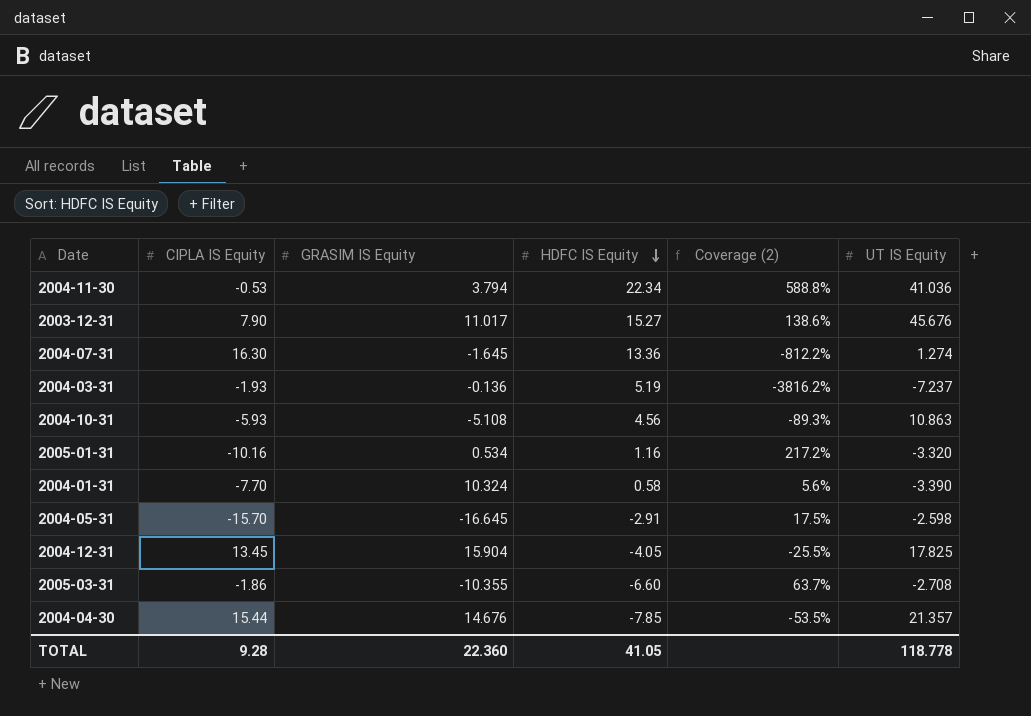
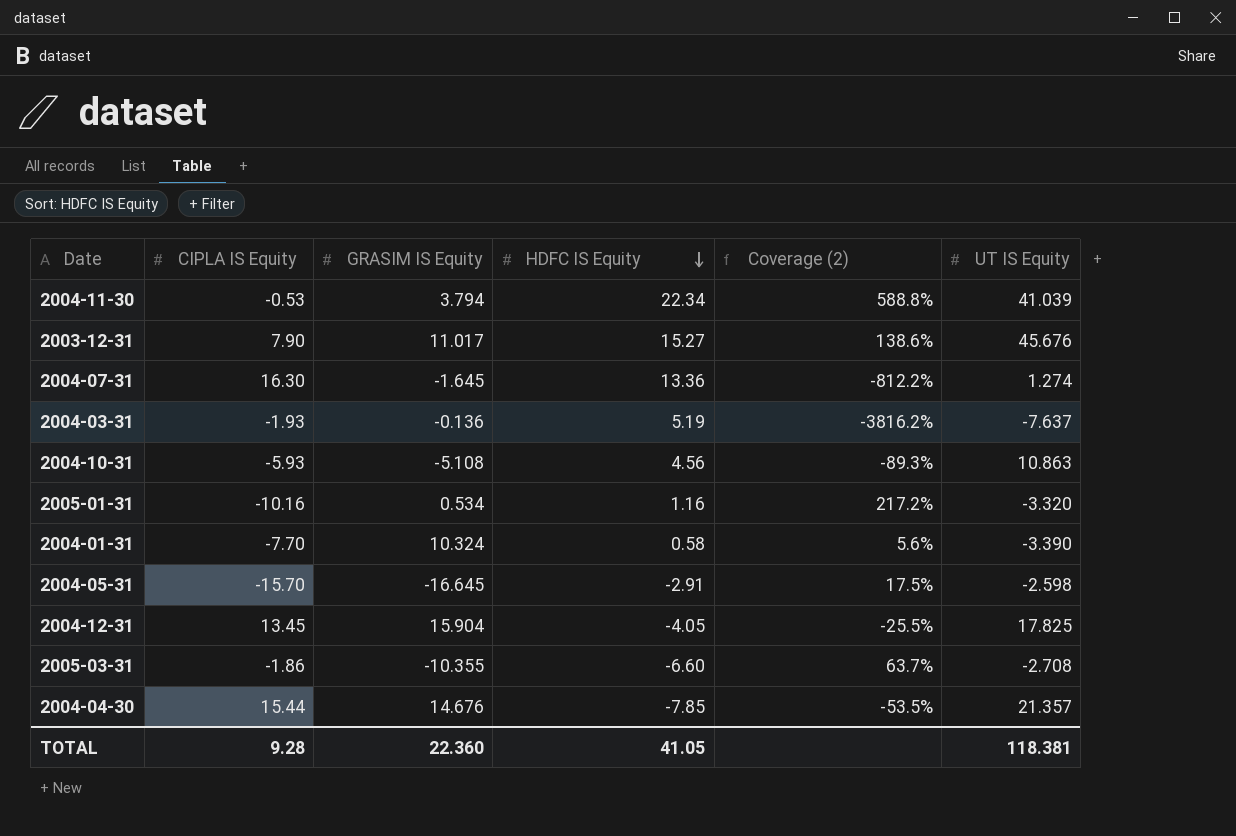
2004-11-30 | UT IS Equity: 41.036 -> 41.039
2004-03-31 | UT IS Equity: -7.237 -> -7.637
TOTAL | UT IS Equity: 118.778 -> 118.381

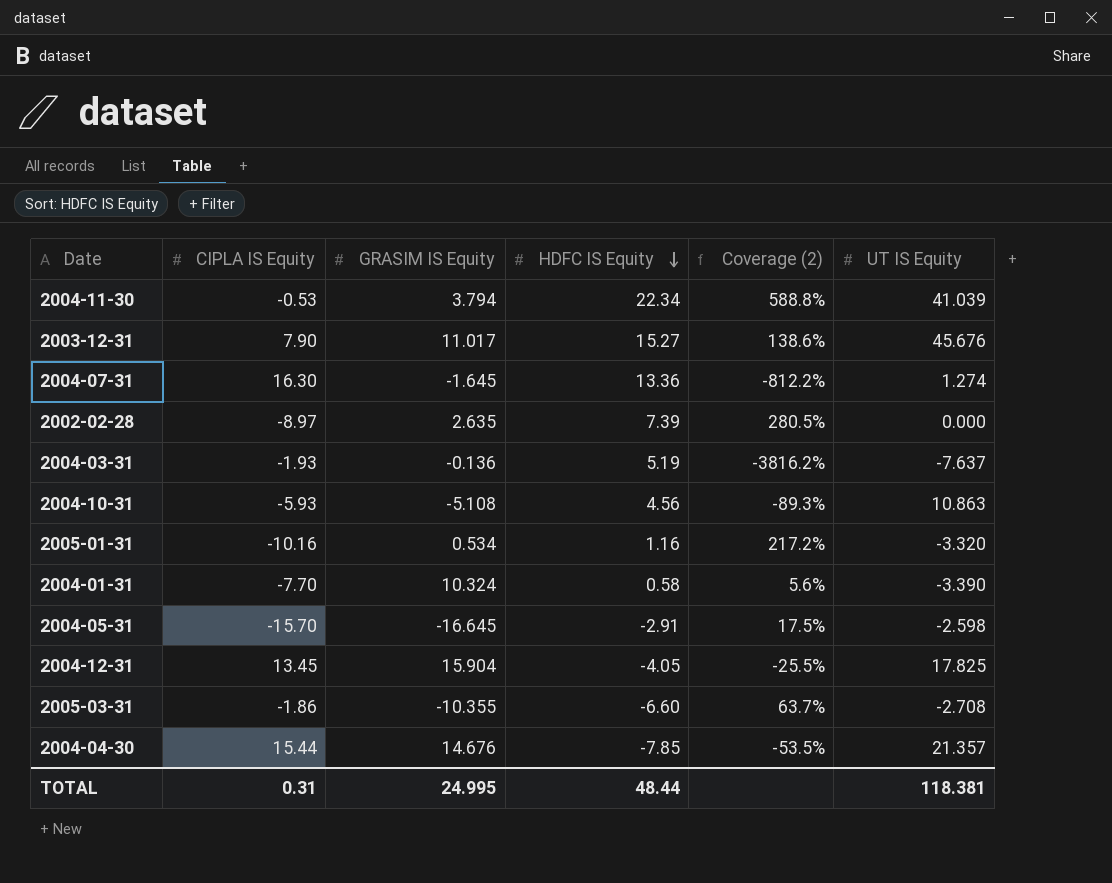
row 2002-02-28: none -> -8.97 | 2.635 | 7.39 | 280.5% | 0.000
TOTAL | CIPLA IS Equity: 9.28 -> 0.31
TOTAL | GRASIM IS Equity: 22.360 -> 24.995
TOTAL | HDFC IS Equity: 41.05 -> 48.44

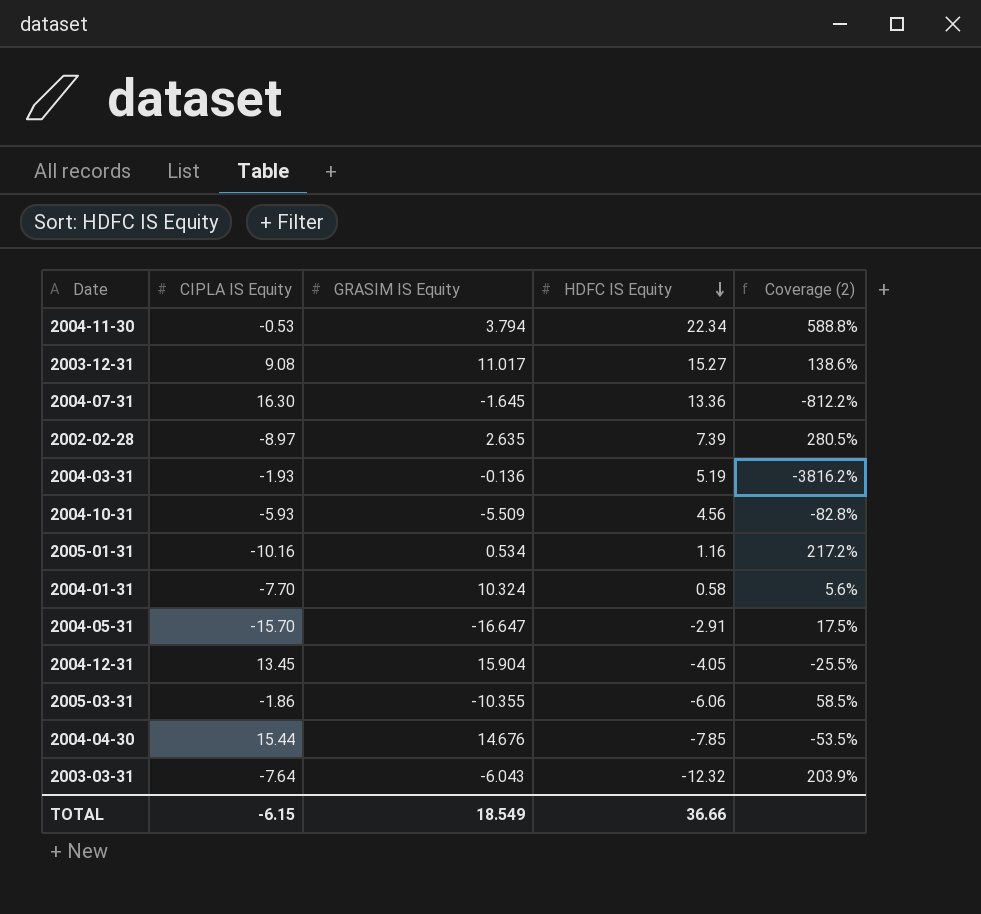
column UT IS Equity | position: 6 -> none
2003-12-31 | CIPLA IS Equity: 7.90 -> 9.08
2004-10-31 | GRASIM IS Equity: -5.108 -> -5.509
2004-10-31 | Coverage (2): -89.3% -> -82.8%
2004-05-31 | GRASIM IS Equity: -16.645 -> -16.647
2005-03-31 | HDFC IS Equity: -6.60 -> -6.06
2005-03-31 | Coverage (2): 63.7% -> 58.5%
row 2003-03-31: none -> -7.64 | -6.043 | -12.32 | 203.9%
TOTAL | CIPLA IS Equity: 0.31 -> -6.15
TOTAL | GRASIM IS Equity: 24.995 -> 18.549
TOTAL | HDFC IS Equity: 48.44 -> 36.66

